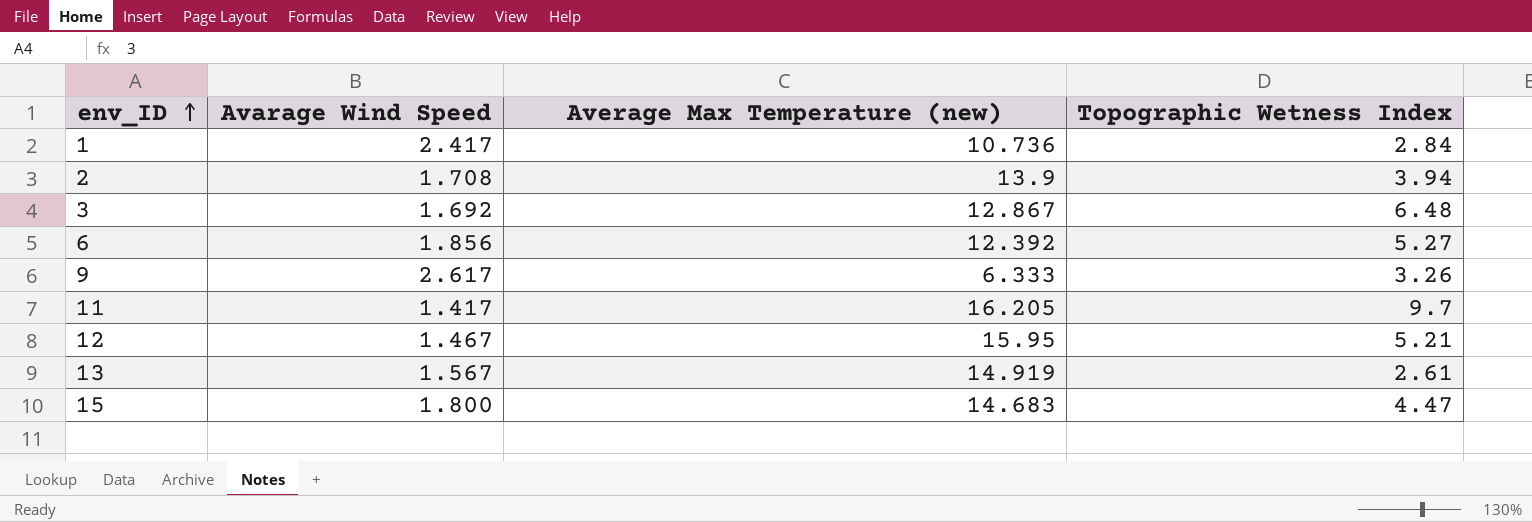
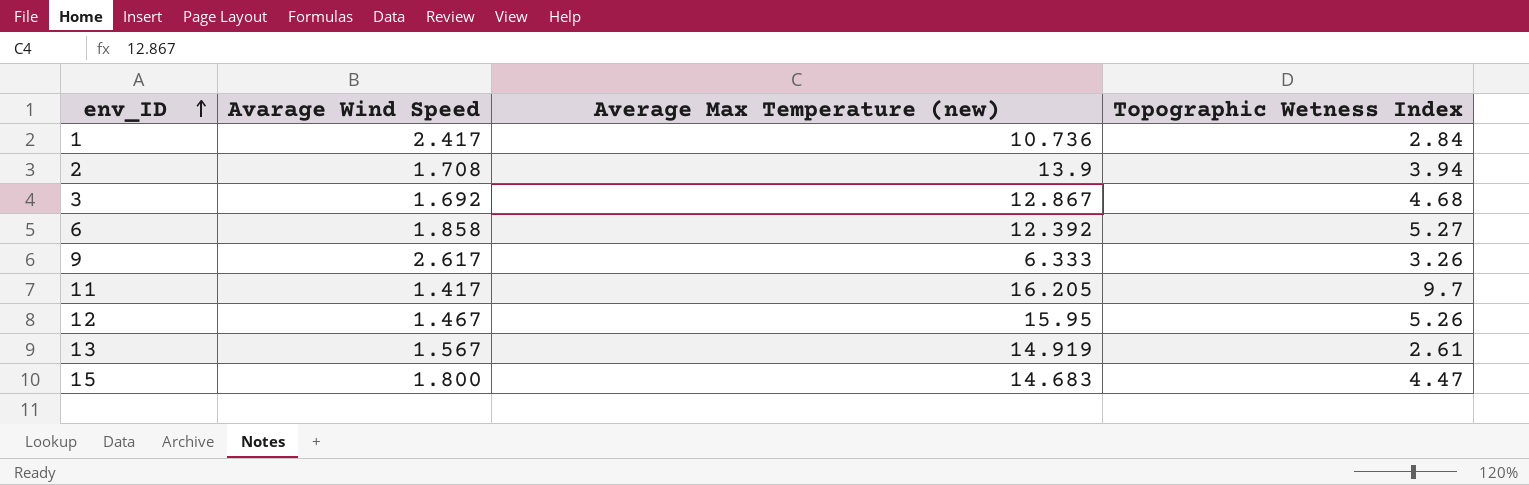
3 | Topographic Wetness Index: 6.48 -> 4.68
6 | Avarage Wind Speed: 1.856 -> 1.858
12 | Topographic Wetness Index: 5.21 -> 5.26

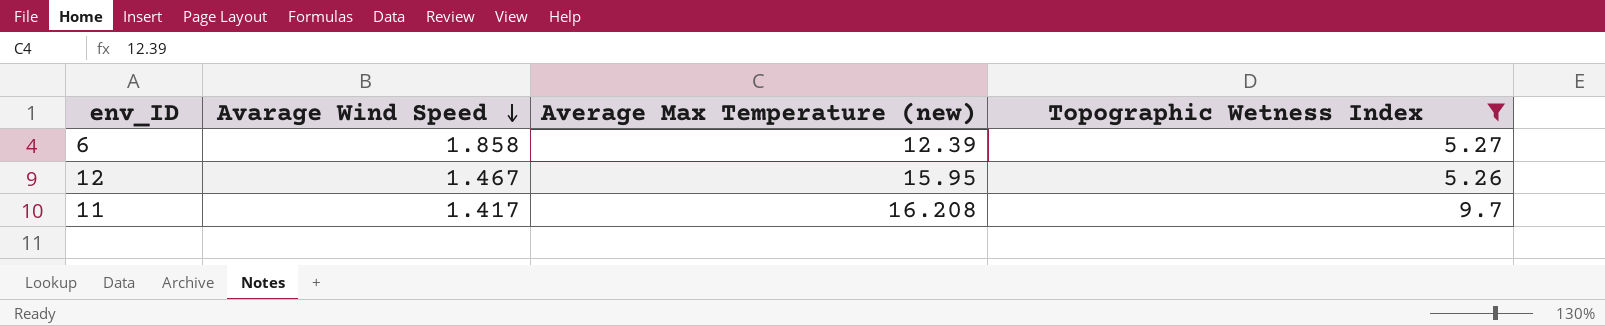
filter: none -> Topographic Wetness Index >= 5.26
row order: env_ID ascending -> Avarage Wind Speed descending
6 | Average Max Temperature (new): 12.392 -> 12.39
11 | Average Max Temperature (new): 16.205 -> 16.208

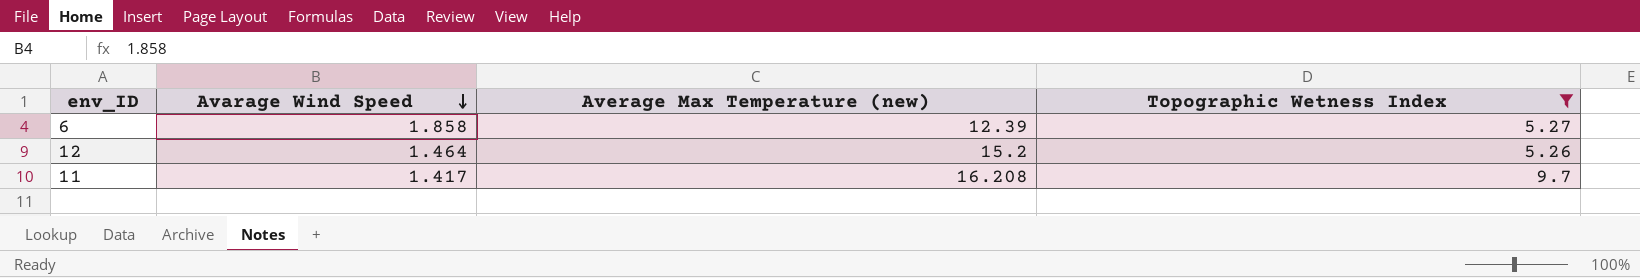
12 | Avarage Wind Speed: 1.467 -> 1.464
12 | Average Max Temperature (new): 15.95 -> 15.2

